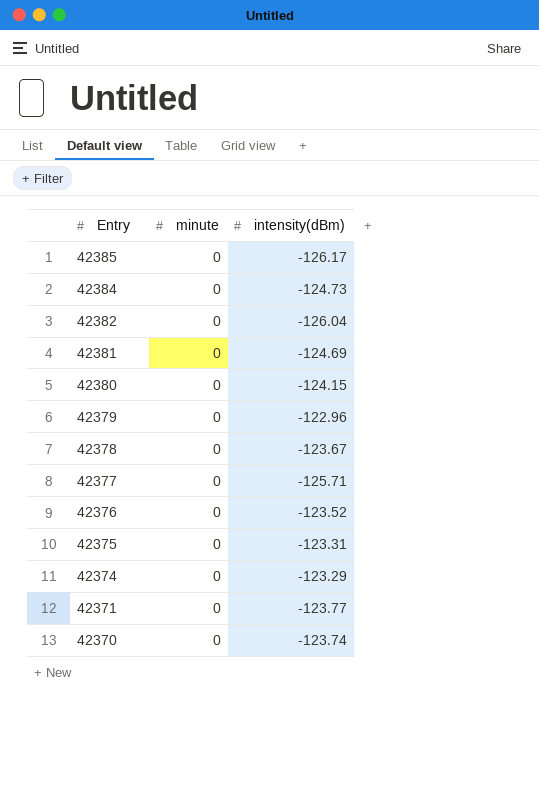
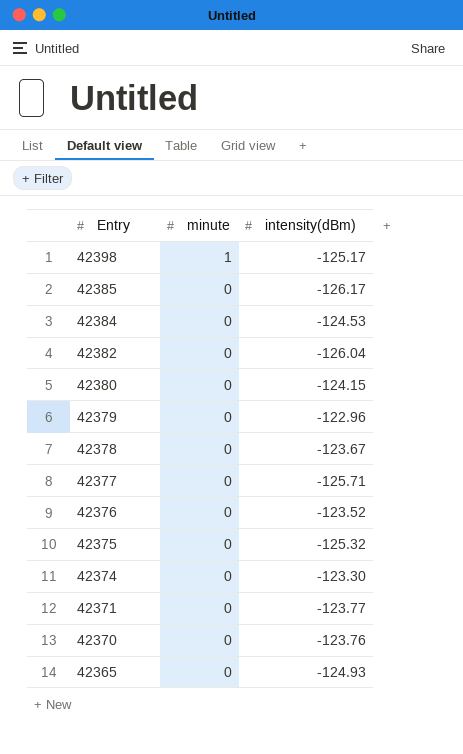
row 42381: 0 | -124.69 -> none
row 42398: none -> 1 | -125.17
42384 | intensity(dBm): -124.73 -> -124.53
42375 | intensity(dBm): -123.31 -> -125.32
42374 | intensity(dBm): -123.29 -> -123.30
42370 | intensity(dBm): -123.74 -> -123.76
row 42365: none -> 0 | -124.93

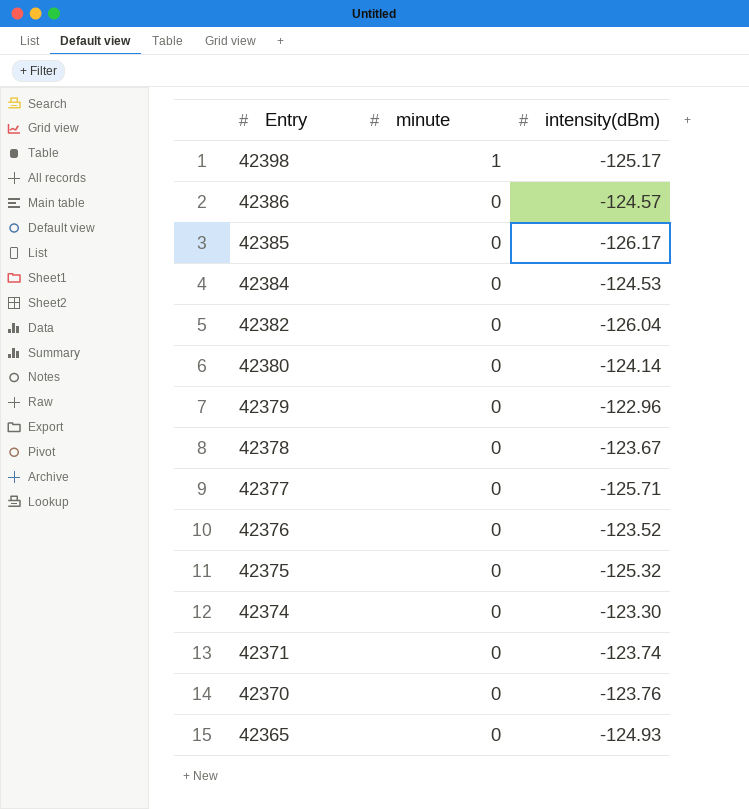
row 42386: none -> 0 | -124.57
42380 | intensity(dBm): -124.15 -> -124.14
42371 | intensity(dBm): -123.77 -> -123.74

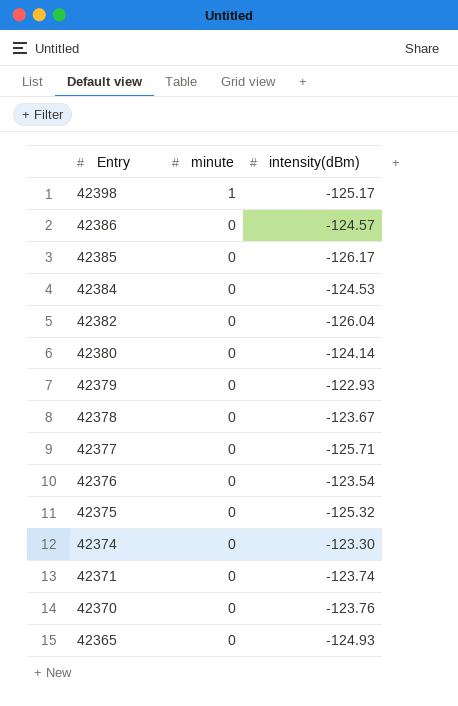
42379 | intensity(dBm): -122.96 -> -122.93
42376 | intensity(dBm): -123.52 -> -123.54

